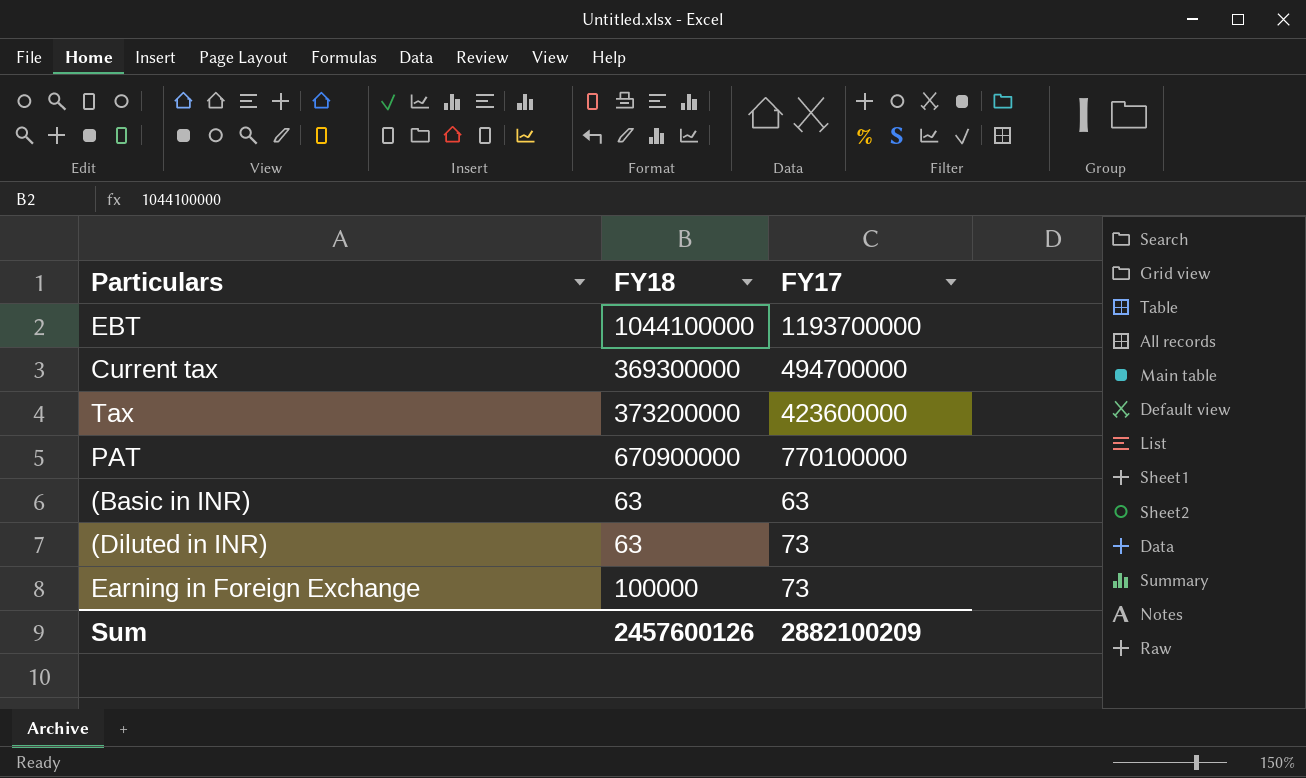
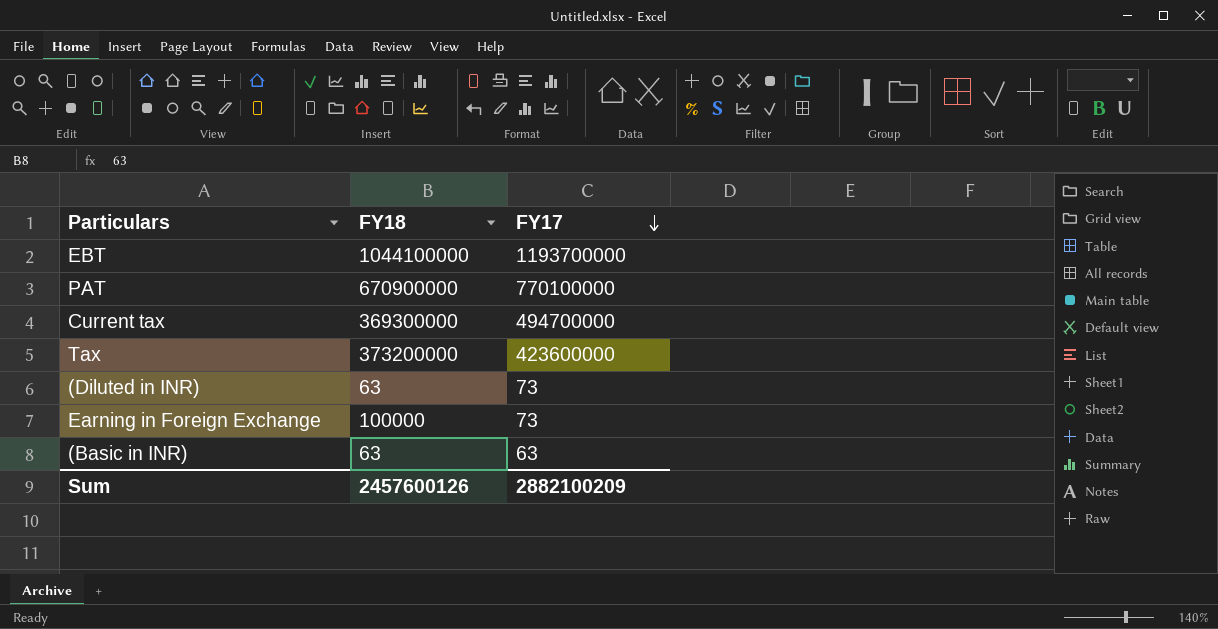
row order: none -> FY17 descending

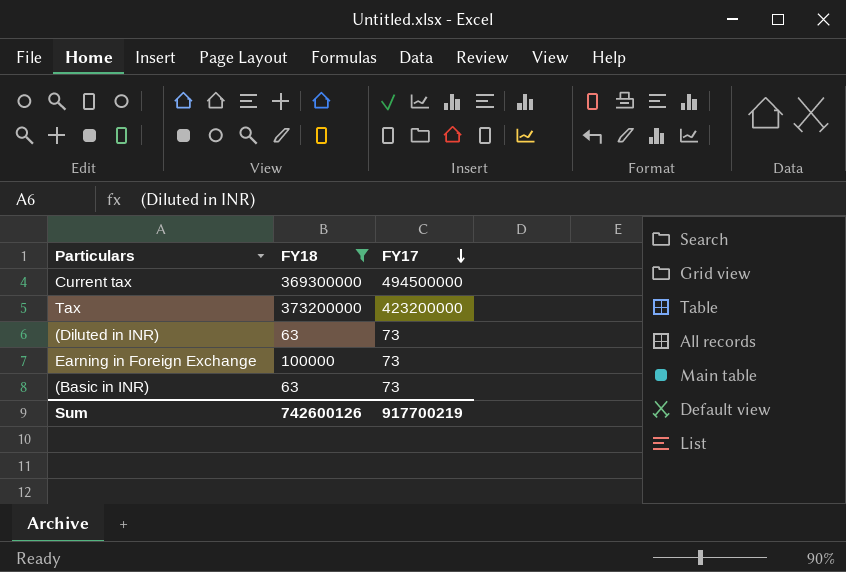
filter: none -> FY18 <= 373200000
Current tax | FY17: 494700000 -> 494500000
Tax | FY17: 423600000 -> 423200000
(Basic in INR) | FY17: 63 -> 73
Sum | FY18: 2457600126 -> 742600126
Sum | FY17: 2882100209 -> 917700219

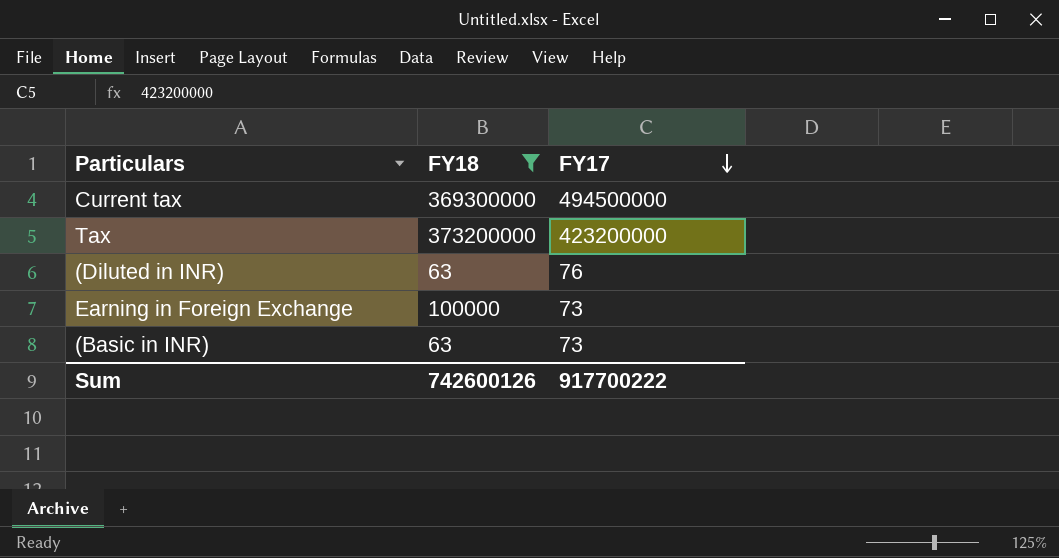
(Diluted in INR) | FY17: 73 -> 76
Sum | FY17: 917700219 -> 917700222

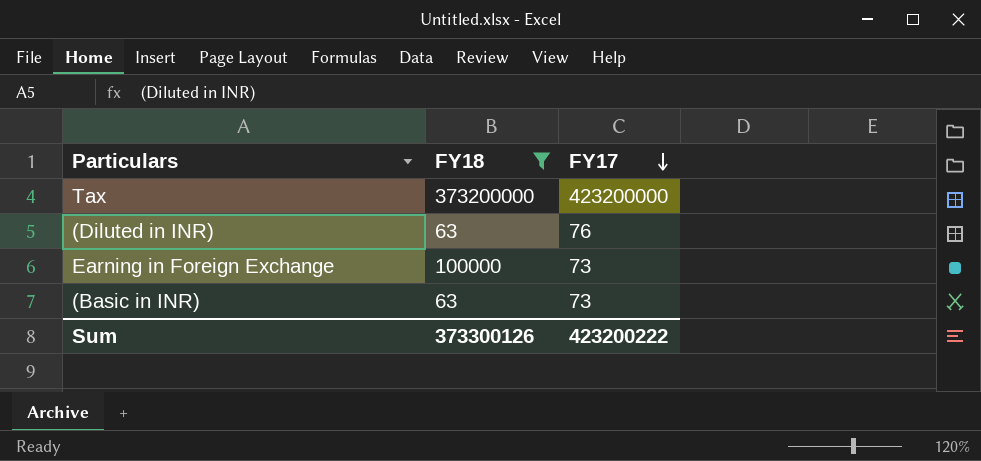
row Current tax: 369300000 | 494500000 -> none
Sum | FY18: 742600126 -> 373300126
Sum | FY17: 917700222 -> 423200222

